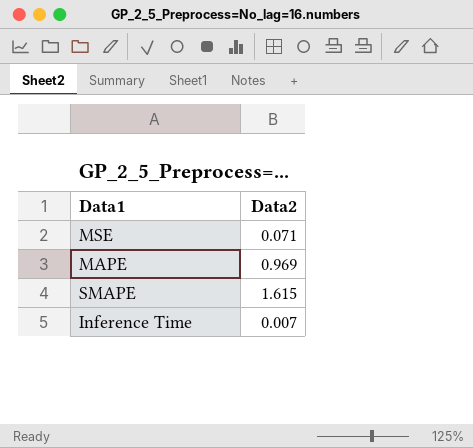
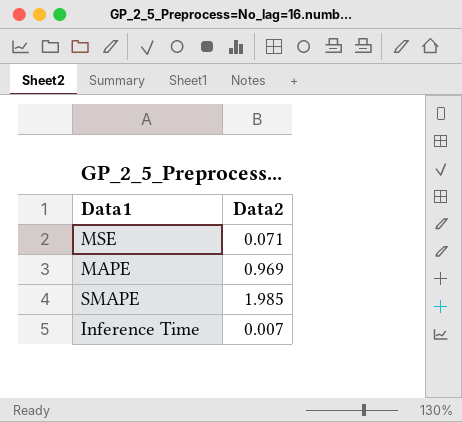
SMAPE | Data2: 1.615 -> 1.985

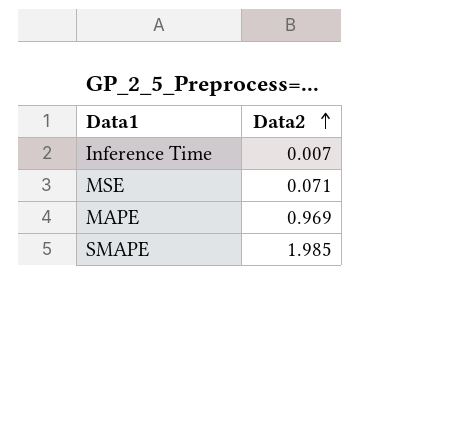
row order: none -> Data2 ascending

